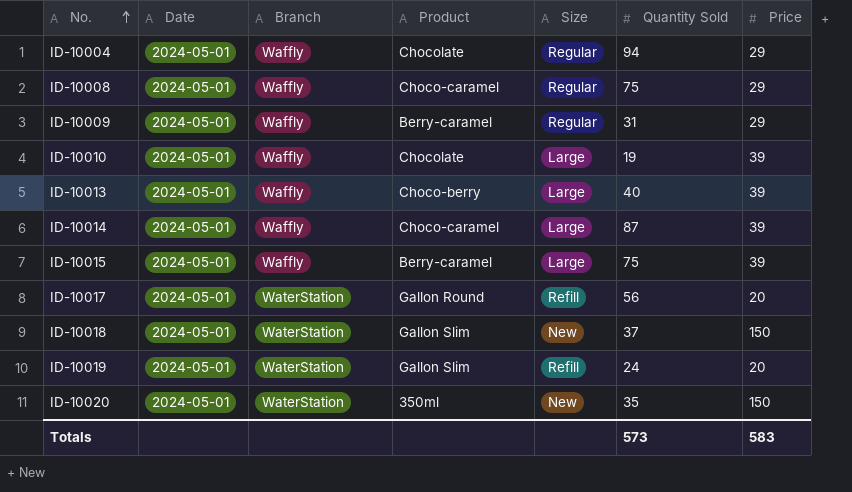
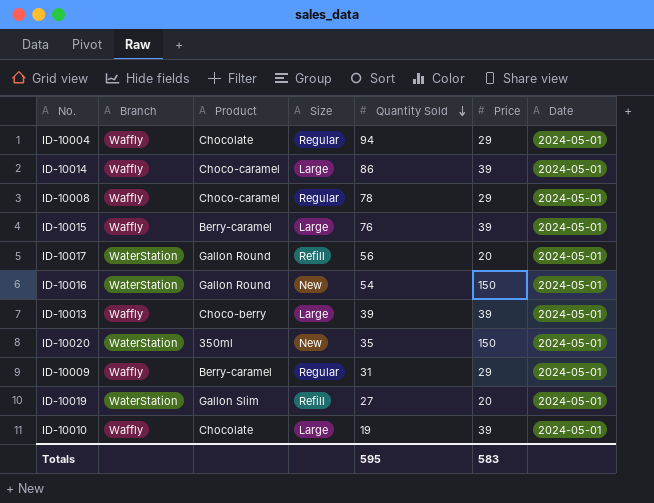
row order: No. ascending -> Quantity Sold descending
column Date | position: 2 -> 7
row ID-10018: 2024-05-01 | WaterStation | Gallon Slim | New | 37 | 150 -> none
ID-10014 | Quantity Sold: 87 -> 86
ID-10008 | Quantity Sold: 75 -> 78
ID-10015 | Quantity Sold: 75 -> 76
row ID-10016: none -> WaterStation | Gallon Round | New | 54 | 150 | 2024-05-01
ID-10013 | Quantity Sold: 40 -> 39
ID-10019 | Quantity Sold: 24 -> 27
Totals | Quantity Sold: 573 -> 595

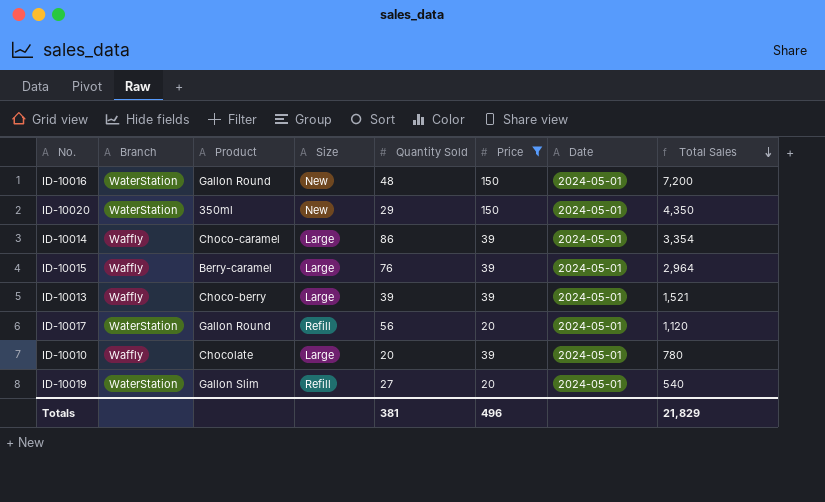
filter: none -> Price != 29
row order: Quantity Sold descending -> Total Sales descending
column Total Sales | formula: none -> [Quantity Sold] * [Price]
ID-10016 | Quantity Sold: 54 -> 48
ID-10020 | Quantity Sold: 35 -> 29
ID-10010 | Quantity Sold: 19 -> 20
Totals | Quantity Sold: 595 -> 381
Totals | Price: 583 -> 496

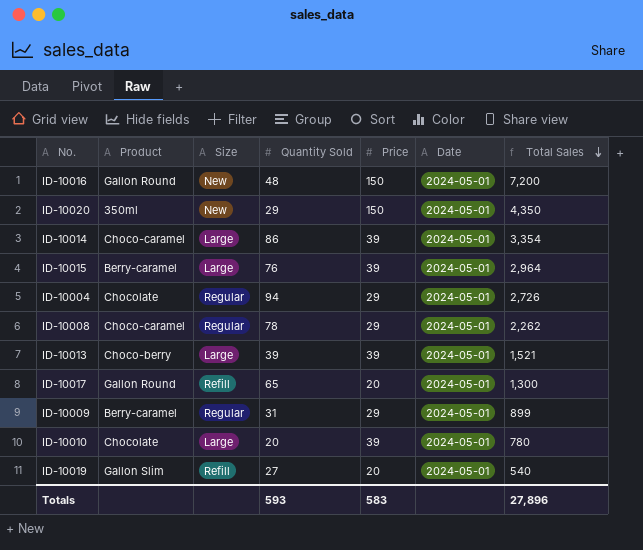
filter: Price != 29 -> none
column Branch | position: 2 -> none
ID-10017 | Quantity Sold: 56 -> 65
ID-10017 | Total Sales: 1,120 -> 1,300
Totals | Quantity Sold: 381 -> 593
Totals | Price: 496 -> 583
Totals | Total Sales: 21,829 -> 27,896

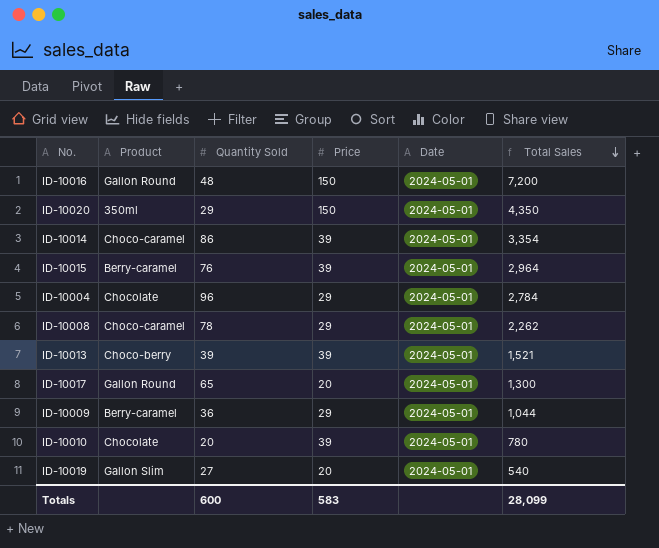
column Size | position: 3 -> none
ID-10004 | Quantity Sold: 94 -> 96
ID-10004 | Total Sales: 2,726 -> 2,784
ID-10009 | Quantity Sold: 31 -> 36
ID-10009 | Total Sales: 899 -> 1,044
Totals | Quantity Sold: 593 -> 600
Totals | Total Sales: 27,896 -> 28,099

